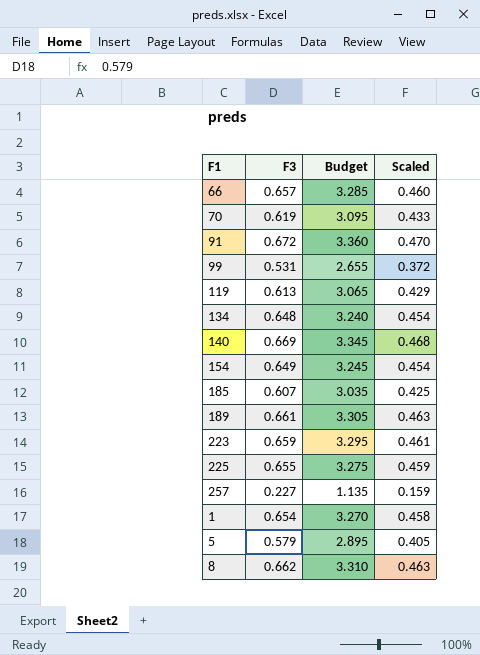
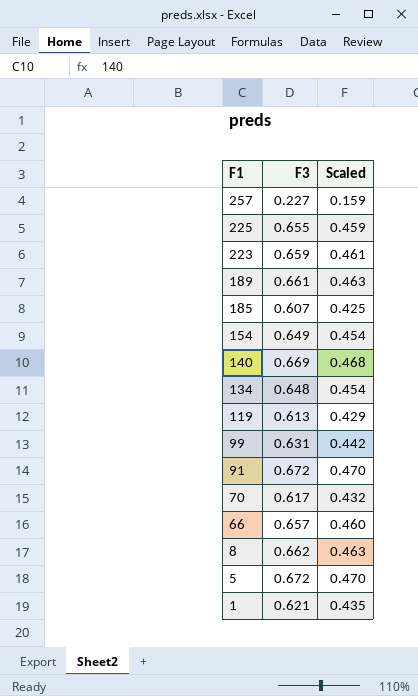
row order: none -> F1 descending
column Budget | formula: [F3] * 5 -> none
99 | F3: 0.531 -> 0.631
99 | Scaled: 0.372 -> 0.442
70 | F3: 0.619 -> 0.617
70 | Scaled: 0.433 -> 0.432
5 | F3: 0.579 -> 0.672
5 | Scaled: 0.405 -> 0.470
1 | F3: 0.654 -> 0.621
1 | Scaled: 0.458 -> 0.435

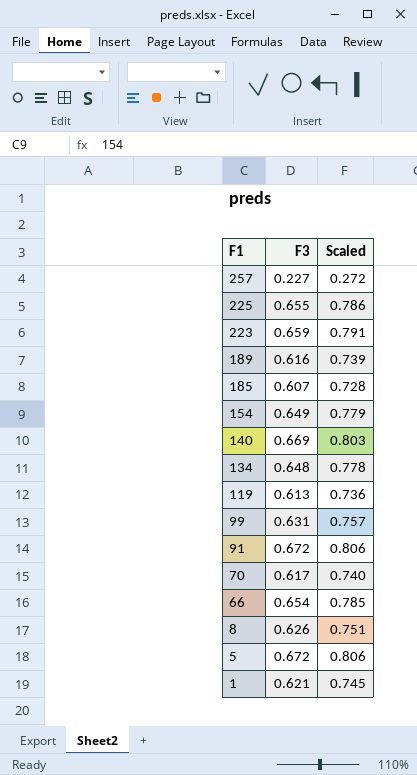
column Scaled | formula: [F3] * 0.7 -> [F3] * 1.2
189 | F3: 0.661 -> 0.616
66 | F3: 0.657 -> 0.654
8 | F3: 0.662 -> 0.626

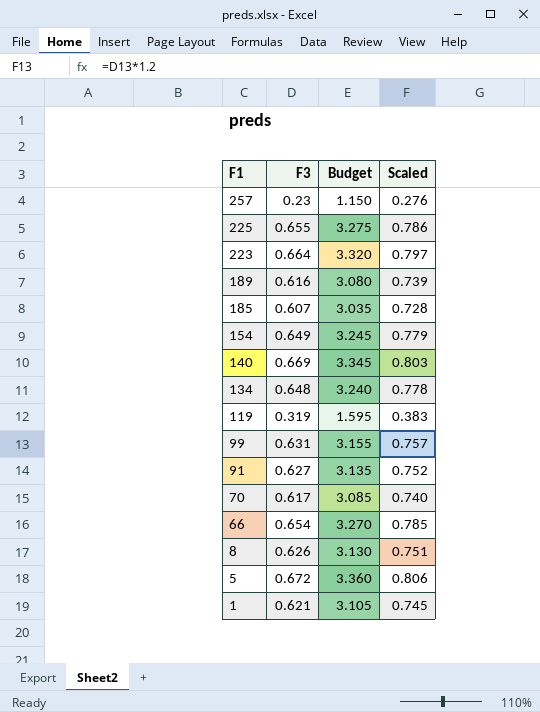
column Budget | formula: none -> [F3] * 5
257 | F3: 0.227 -> 0.23
257 | Scaled: 0.272 -> 0.276
223 | F3: 0.659 -> 0.664
223 | Scaled: 0.791 -> 0.797
119 | F3: 0.613 -> 0.319
119 | Scaled: 0.736 -> 0.383
91 | F3: 0.672 -> 0.627
91 | Scaled: 0.806 -> 0.752

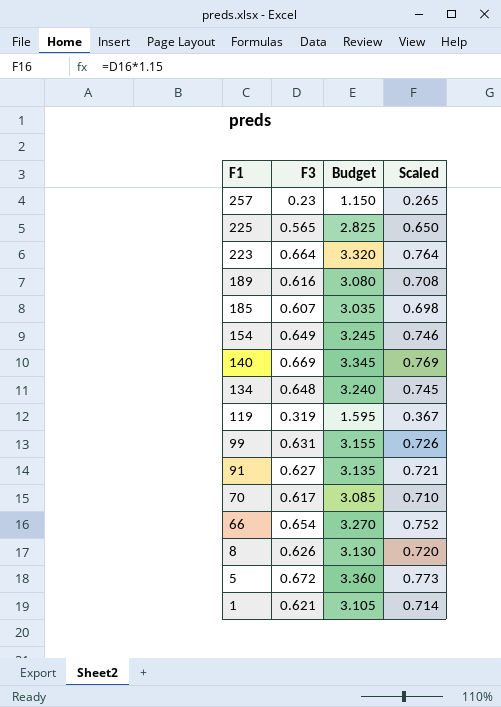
column Scaled | formula: [F3] * 1.2 -> [F3] * 1.15
225 | F3: 0.655 -> 0.565
225 | Budget: 3.275 -> 2.825

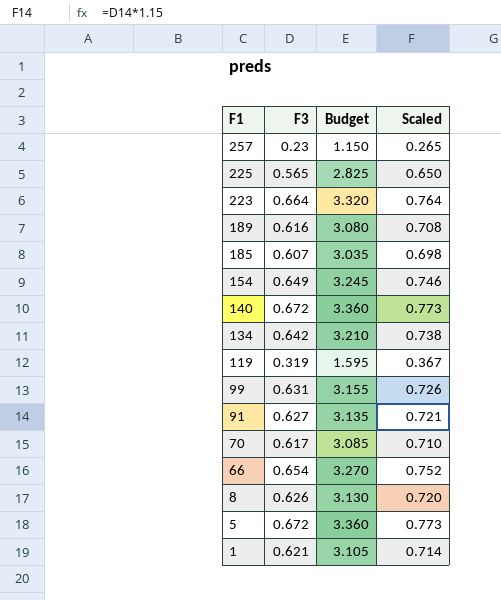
140 | F3: 0.669 -> 0.672
140 | Budget: 3.345 -> 3.360
140 | Scaled: 0.769 -> 0.773
134 | F3: 0.648 -> 0.642
134 | Budget: 3.240 -> 3.210
134 | Scaled: 0.745 -> 0.738

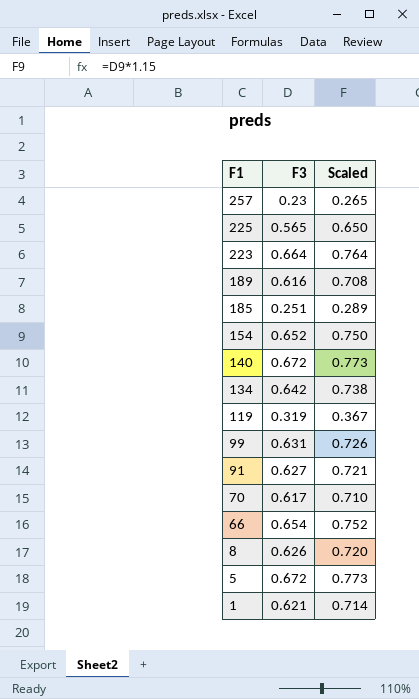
column Budget | formula: [F3] * 5 -> none
185 | F3: 0.607 -> 0.251
185 | Scaled: 0.698 -> 0.289
154 | F3: 0.649 -> 0.652
154 | Scaled: 0.746 -> 0.750

